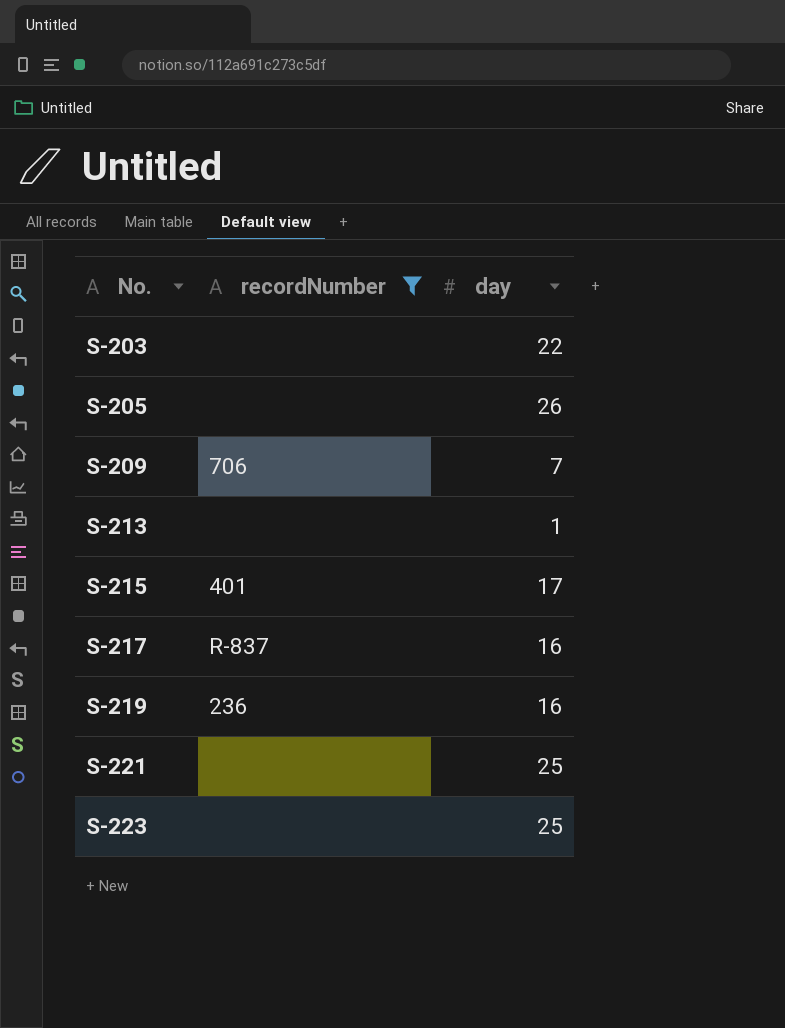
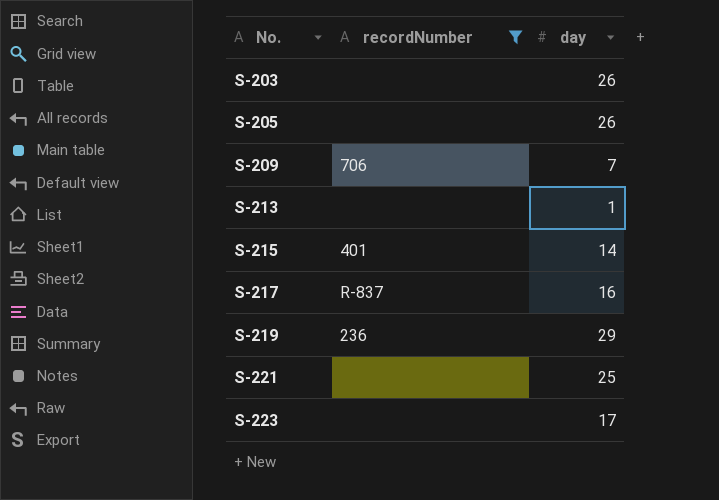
S-203 | day: 22 -> 26
S-215 | day: 17 -> 14
S-219 | day: 16 -> 29
S-223 | day: 25 -> 17

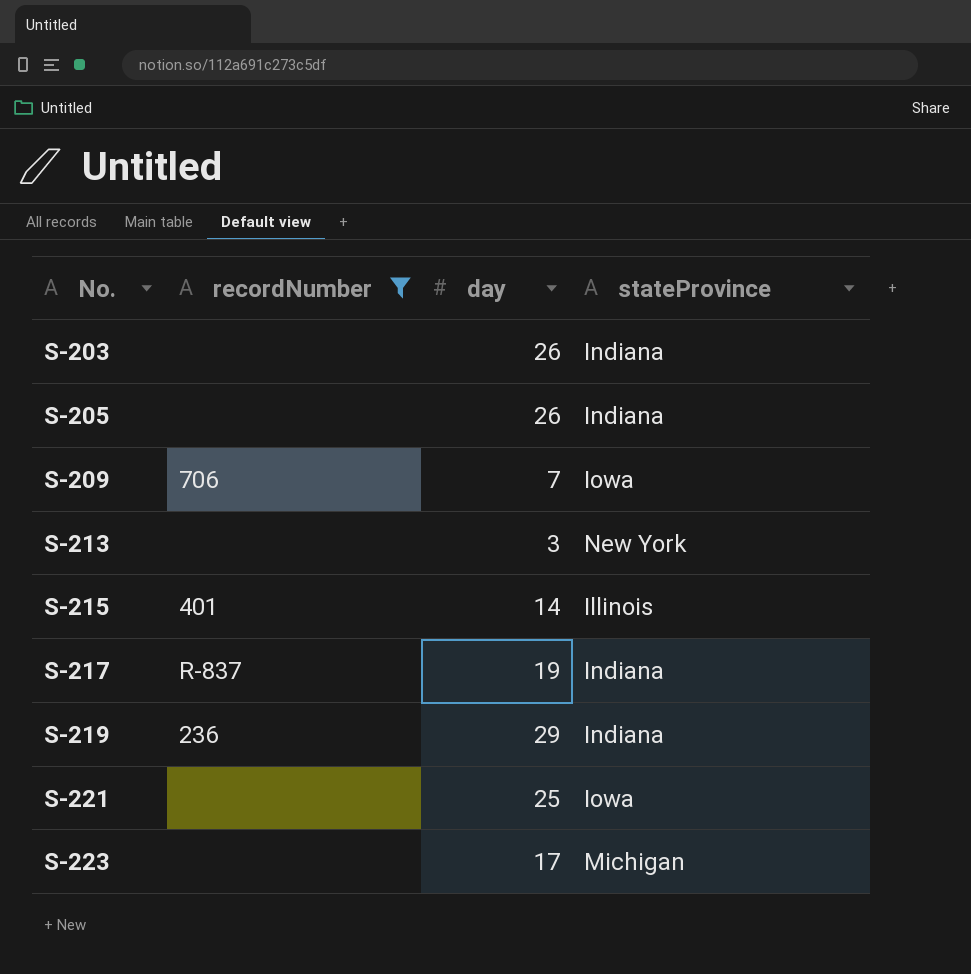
column stateProvince | position: none -> 4
S-213 | day: 1 -> 3
S-217 | day: 16 -> 19

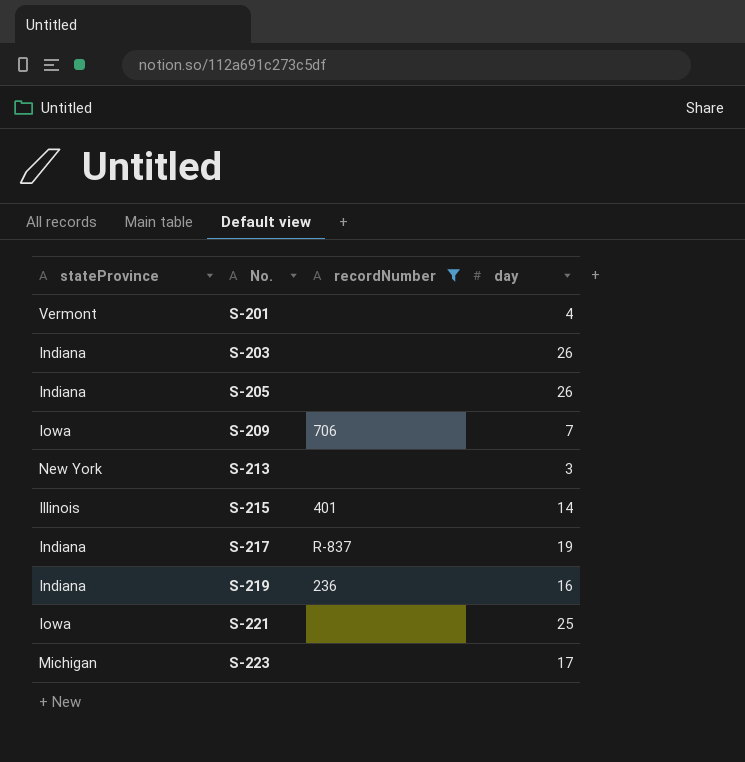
column stateProvince | position: 4 -> 1
row S-201: none -> Vermont | none | 4
S-219 | day: 29 -> 16

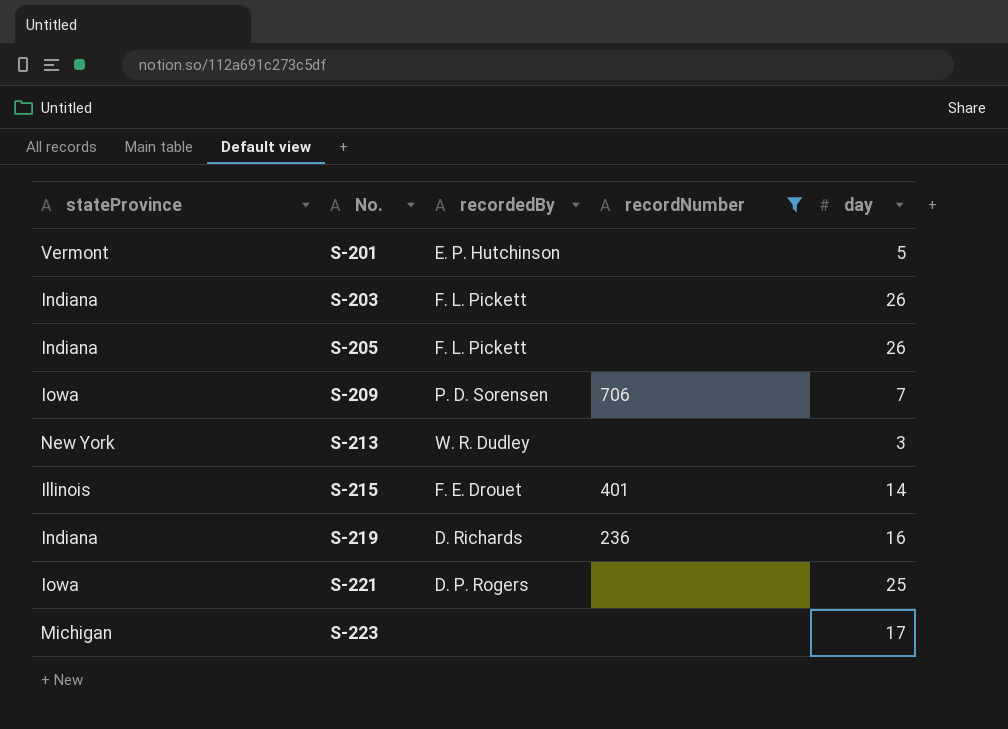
column recordedBy | position: none -> 3
row S-217: Indiana | R-837 | 19 -> none
S-201 | day: 4 -> 5

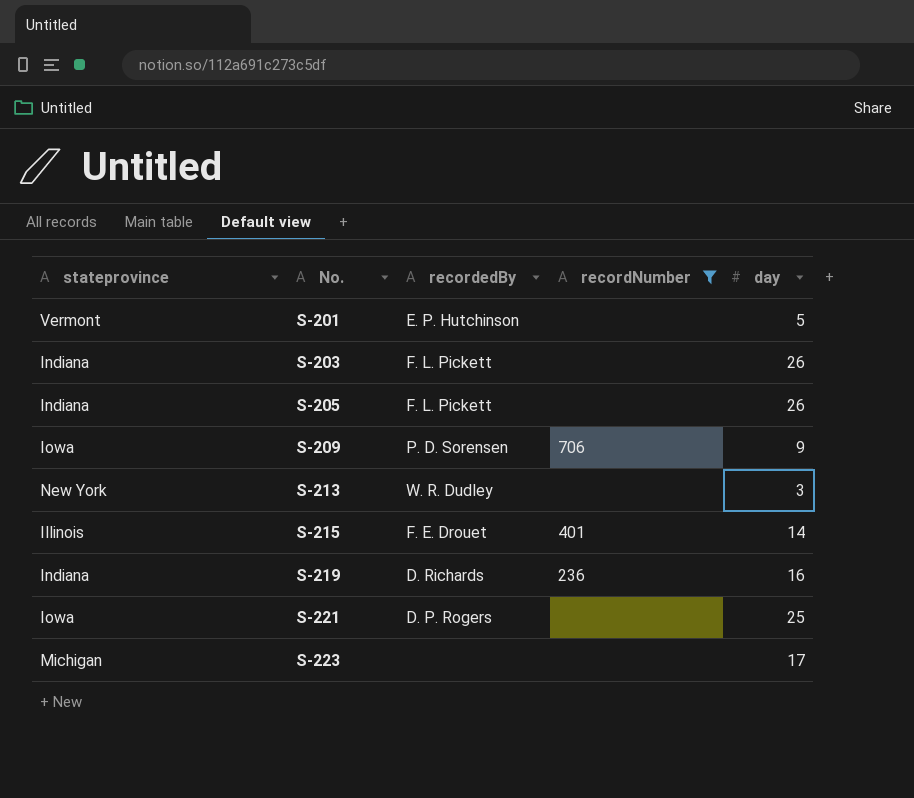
column name: stateProvince -> stateprovince
S-209 | day: 7 -> 9

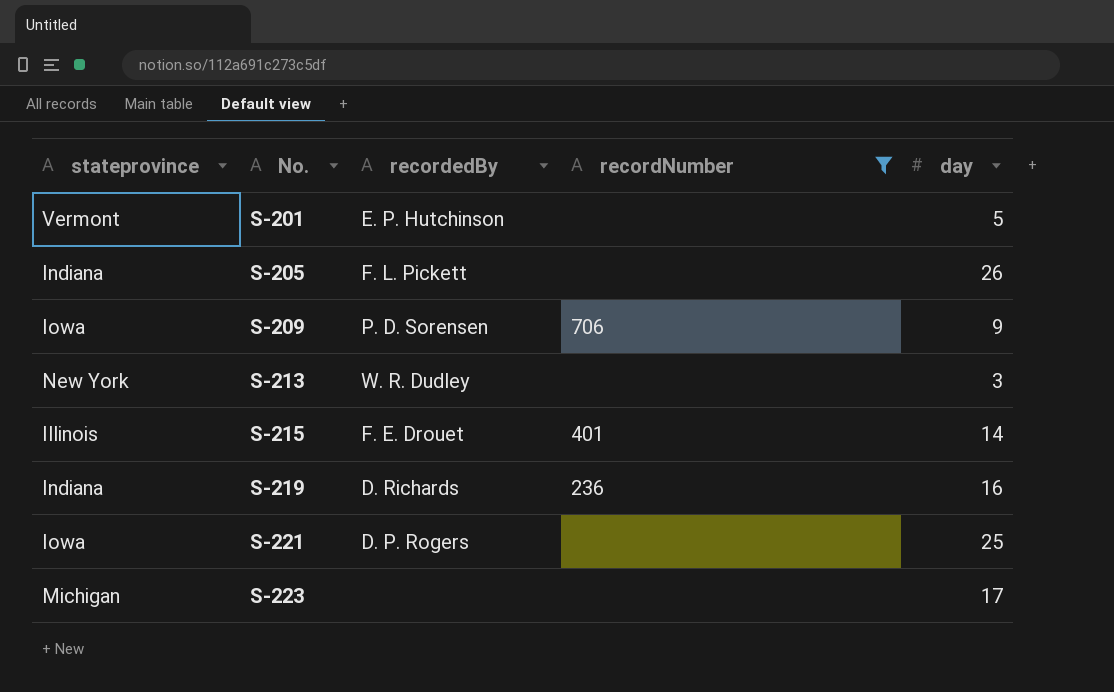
row S-203: Indiana | F. L. Pickett | none | 26 -> none

